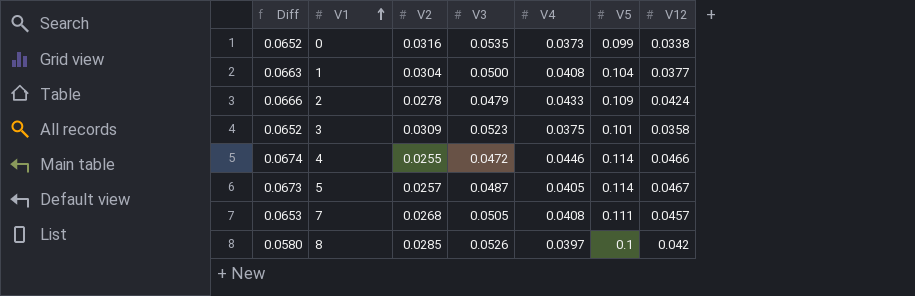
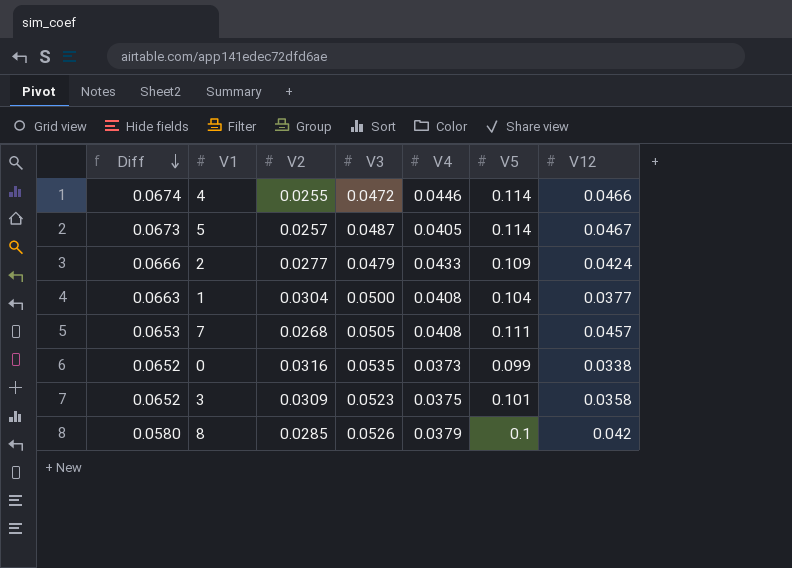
row order: V1 ascending -> Diff descending
2 | V2: 0.0278 -> 0.0277
8 | V4: 0.0397 -> 0.0379

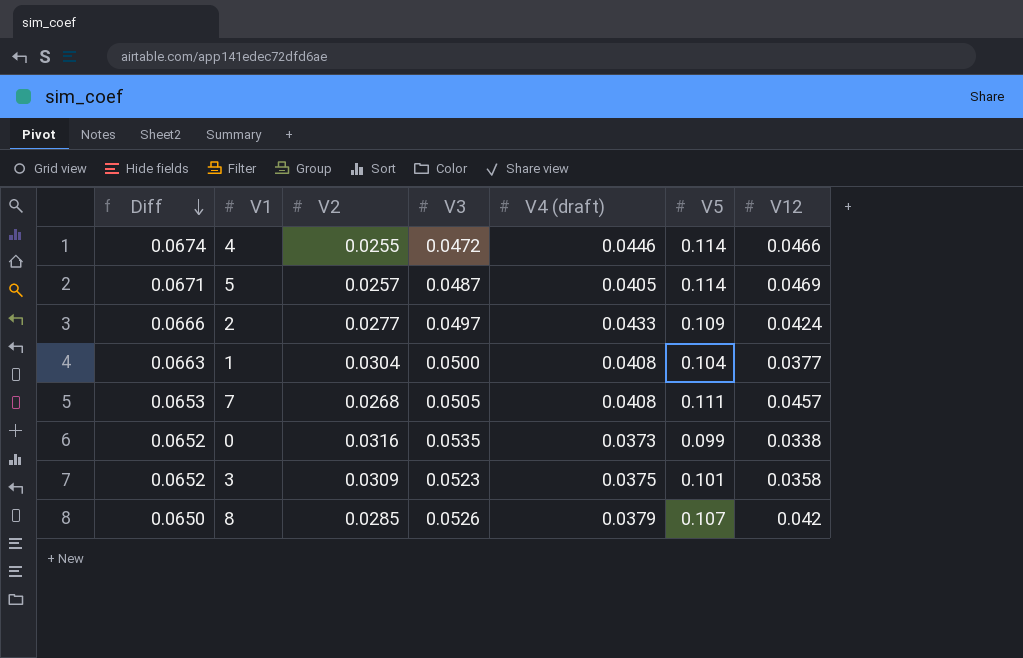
column name: V4 -> V4 (draft)
5 | Diff: 0.0673 -> 0.0671
5 | V12: 0.0467 -> 0.0469
2 | V3: 0.0479 -> 0.0497
8 | Diff: 0.0580 -> 0.0650
8 | V5: 0.1 -> 0.107

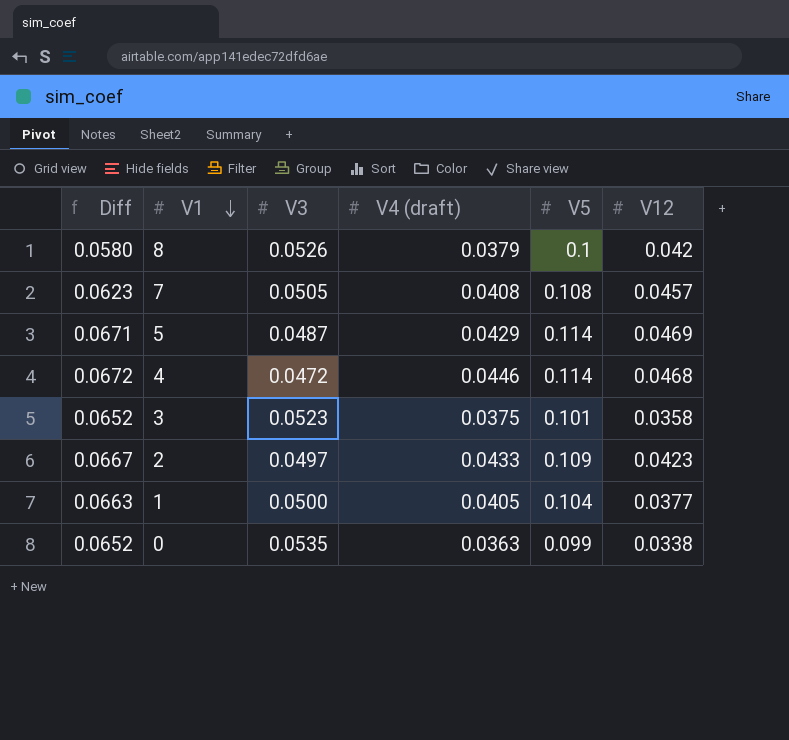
row order: Diff descending -> V1 descending
column V2 | position: 3 -> none
8 | Diff: 0.0650 -> 0.0580
8 | V5: 0.107 -> 0.1
7 | Diff: 0.0653 -> 0.0623
7 | V5: 0.111 -> 0.108
5 | V4 (draft): 0.0405 -> 0.0429
4 | Diff: 0.0674 -> 0.0672
4 | V12: 0.0466 -> 0.0468
2 | Diff: 0.0666 -> 0.0667
2 | V12: 0.0424 -> 0.0423
1 | V4 (draft): 0.0408 -> 0.0405
0 | V4 (draft): 0.0373 -> 0.0363

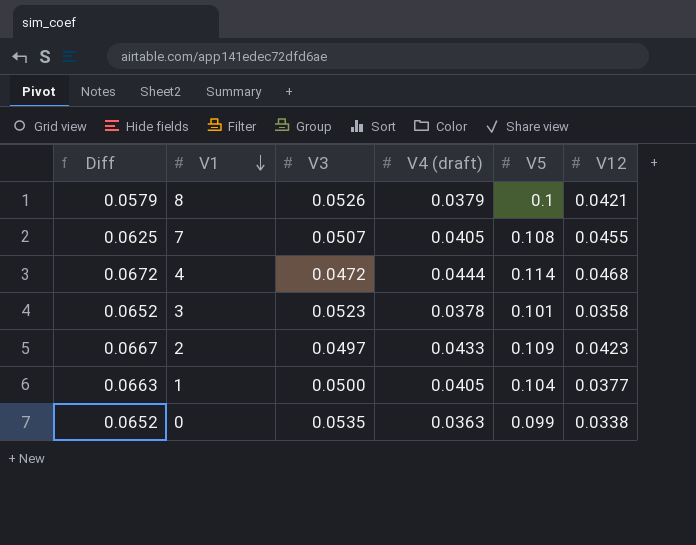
row 5: 0.0671 | 0.0487 | 0.0429 | 0.114 | 0.0469 -> none
8 | Diff: 0.0580 -> 0.0579
8 | V12: 0.042 -> 0.0421
7 | Diff: 0.0623 -> 0.0625
7 | V3: 0.0505 -> 0.0507
7 | V4 (draft): 0.0408 -> 0.0405
7 | V12: 0.0457 -> 0.0455
4 | V4 (draft): 0.0446 -> 0.0444
3 | V4 (draft): 0.0375 -> 0.0378

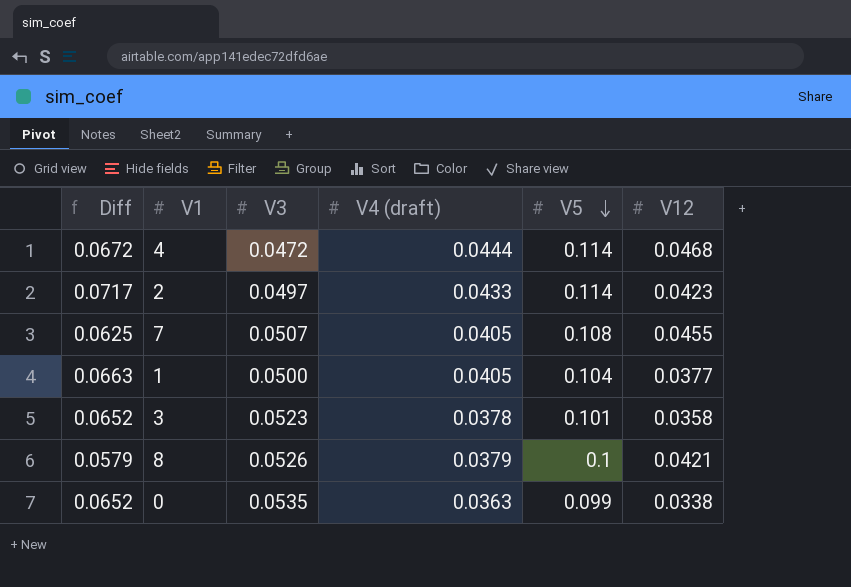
row order: V1 descending -> V5 descending
2 | Diff: 0.0667 -> 0.0717
2 | V5: 0.109 -> 0.114

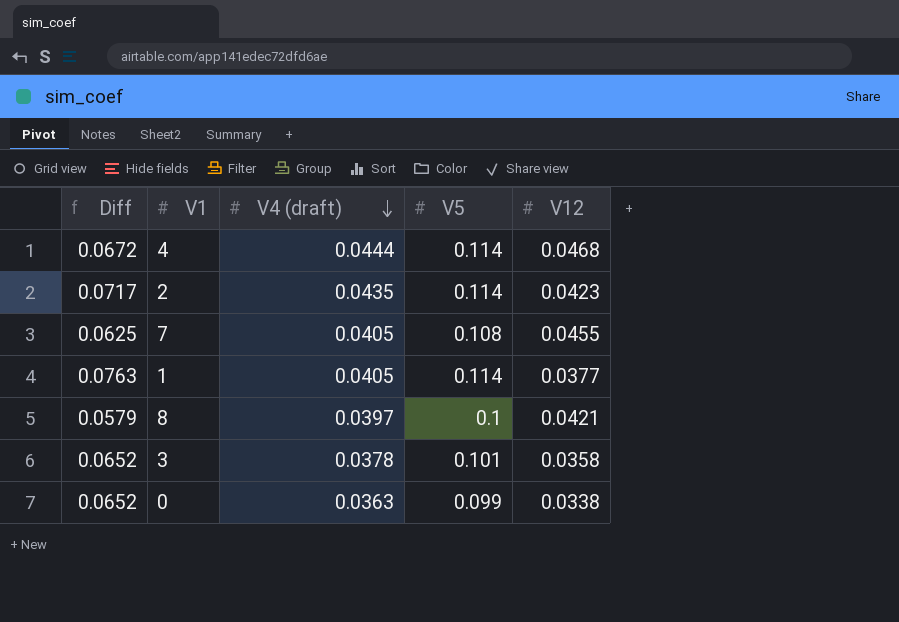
row order: V5 descending -> V4 (draft) descending
column V3 | position: 3 -> none
2 | V4 (draft): 0.0433 -> 0.0435
1 | Diff: 0.0663 -> 0.0763
1 | V5: 0.104 -> 0.114
8 | V4 (draft): 0.0379 -> 0.0397

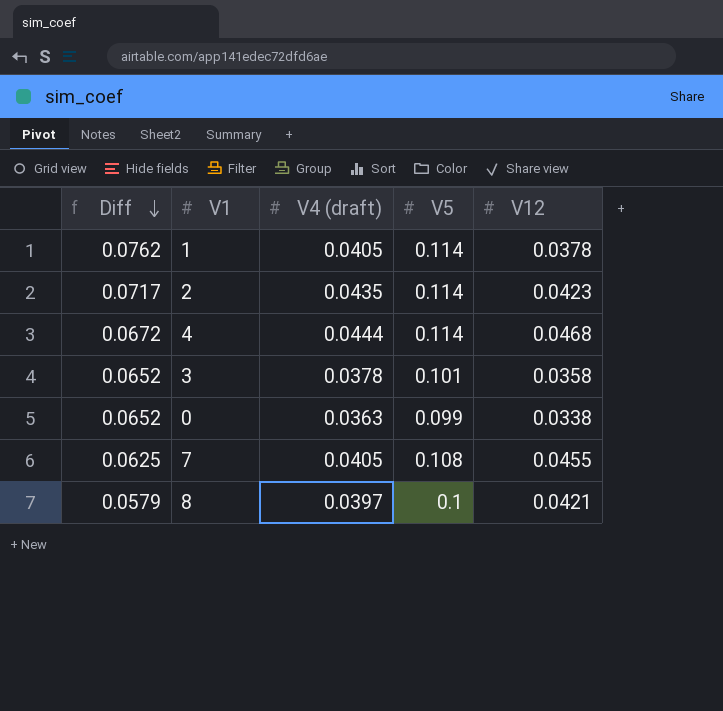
row order: V4 (draft) descending -> Diff descending
1 | Diff: 0.0763 -> 0.0762
1 | V12: 0.0377 -> 0.0378

